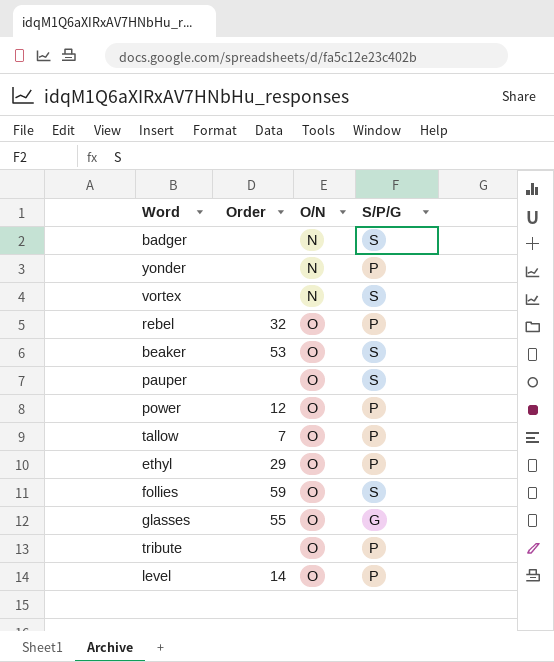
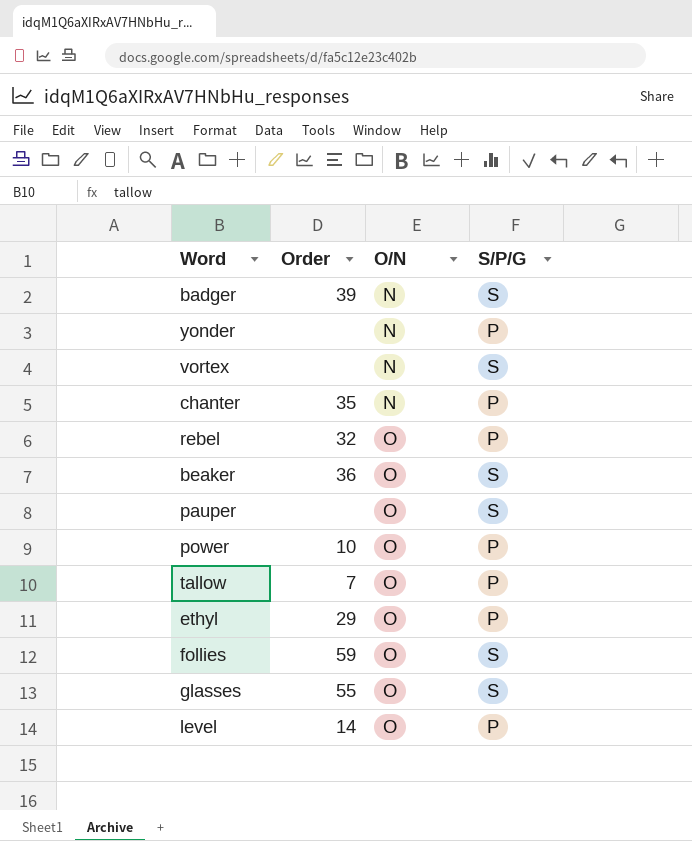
row tribute: none | O | P -> none
badger | Order: none -> 39
row chanter: none -> 35 | N | P
beaker | Order: 53 -> 36
power | Order: 12 -> 10
glasses | S/P/G: G -> S

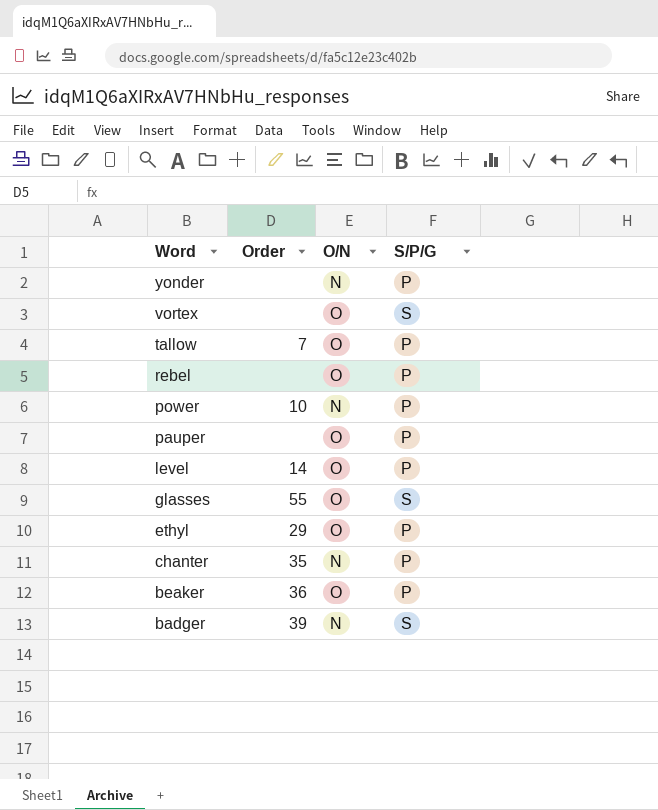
row order: O/N ascending -> Word descending
row follies: 59 | O | S -> none
vortex | O/N: N -> O
rebel | Order: 32 -> none
power | O/N: O -> N
pauper | S/P/G: S -> P
beaker | S/P/G: S -> P

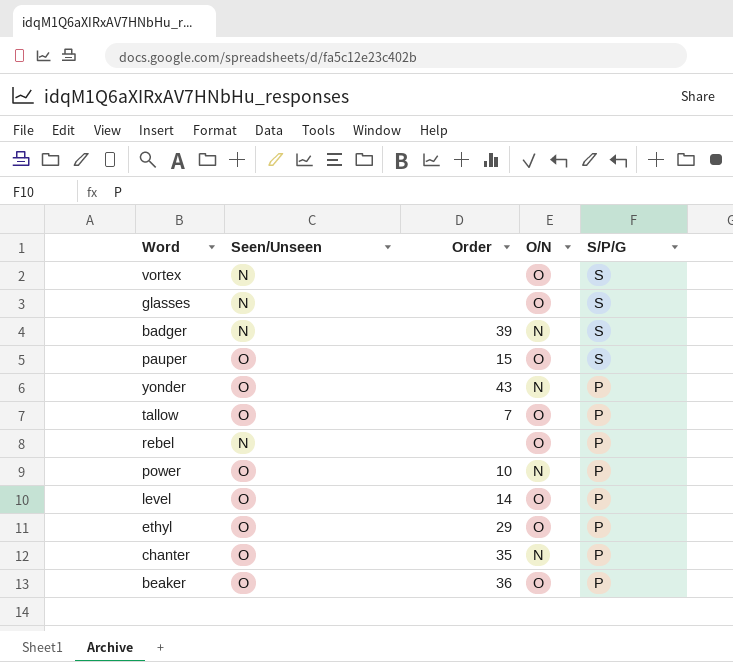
row order: Word descending -> S/P/G descending
column Seen/Unseen | position: none -> 2
glasses | Order: 55 -> none
pauper | Order: none -> 15
pauper | S/P/G: P -> S
yonder | Order: none -> 43

